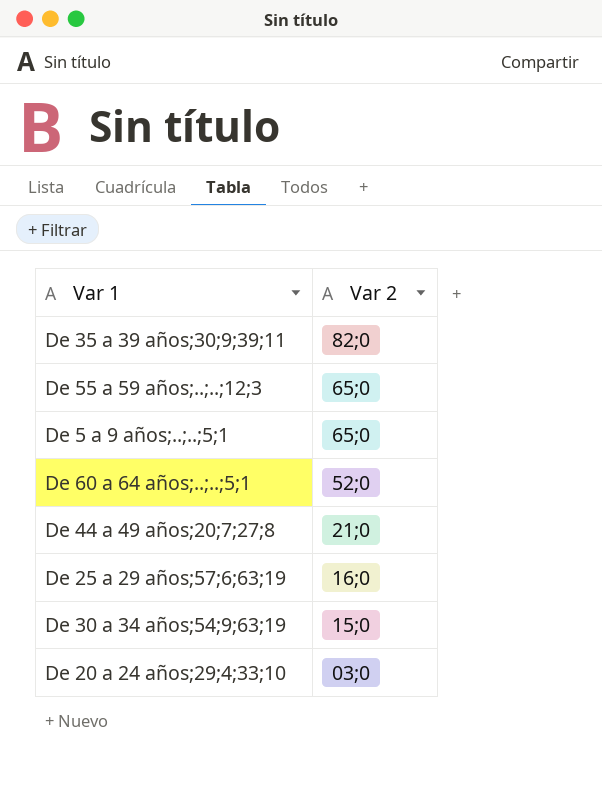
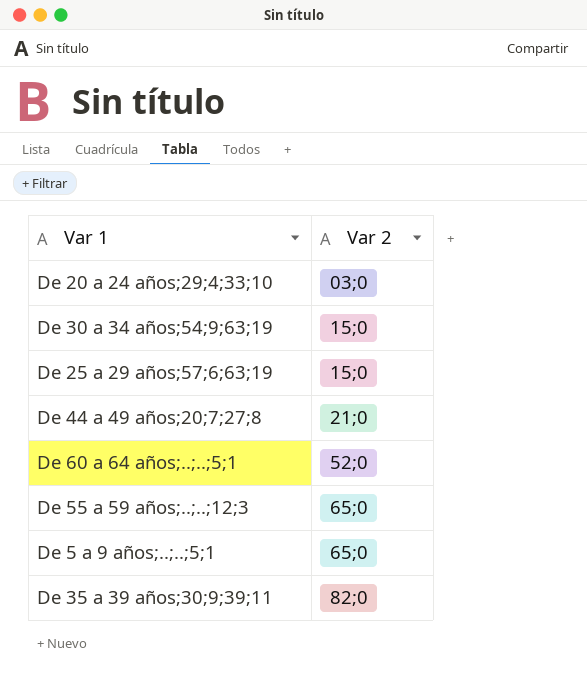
row order: Var 2 descending -> Var 2 ascending
De 25 a 29 años;57;6;63;19 | Var 2: 16;0 -> 15;0

